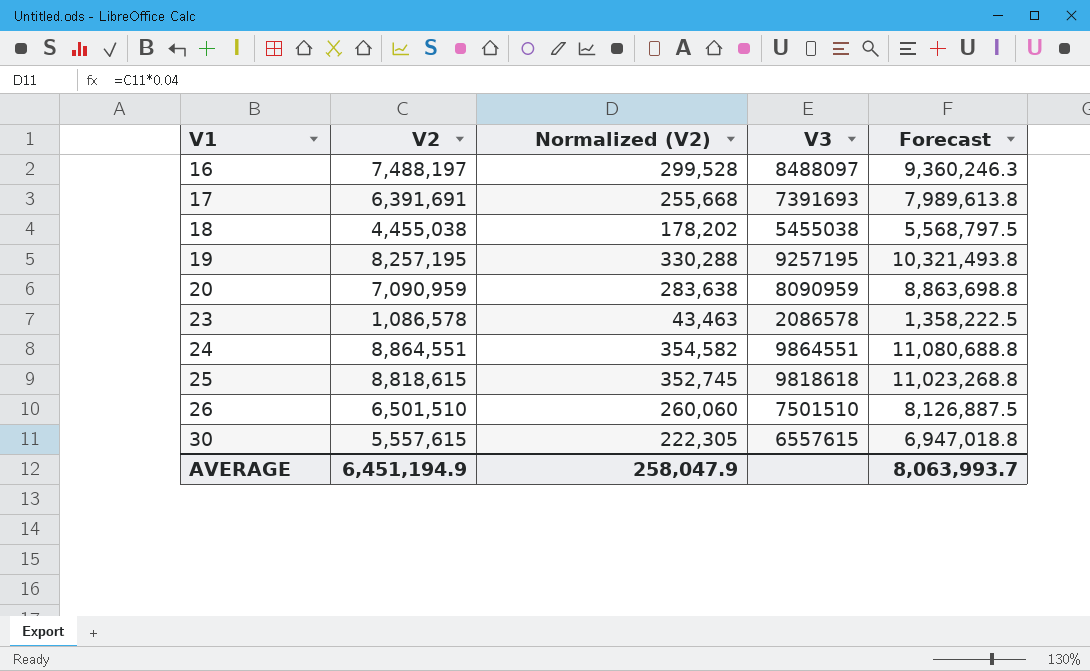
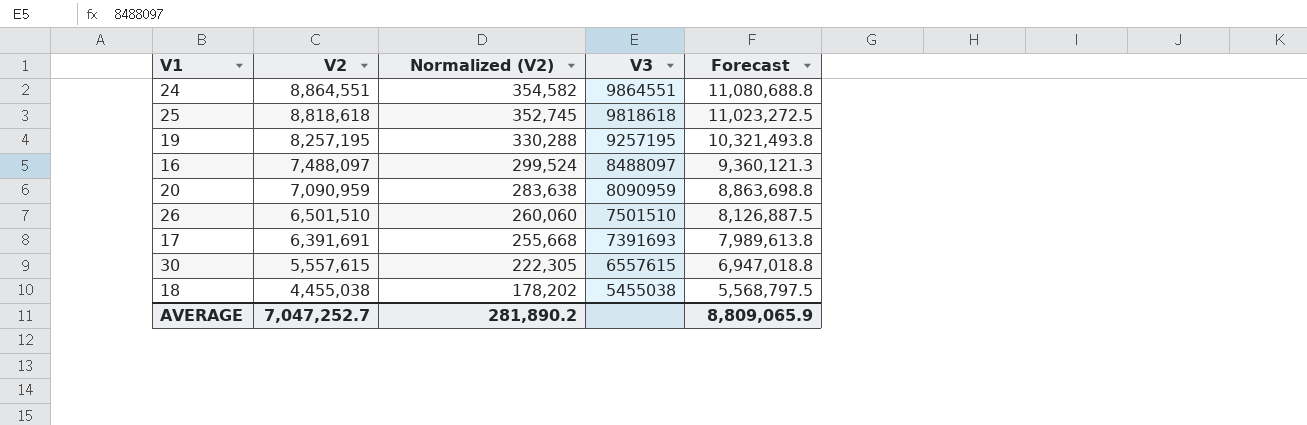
row order: V1 ascending -> V2 descending
row 23: 1,086,578 | 43,463 | 2086578 | 1,358,222.5 -> none
25 | V2: 8,818,615 -> 8,818,618
25 | Forecast: 11,023,268.8 -> 11,023,272.5
16 | V2: 7,488,197 -> 7,488,097
16 | Normalized (V2): 299,528 -> 299,524
16 | Forecast: 9,360,246.3 -> 9,360,121.3
AVERAGE | V2: 6,451,194.9 -> 7,047,252.7
AVERAGE | Normalized (V2): 258,047.9 -> 281,890.2
AVERAGE | Forecast: 8,063,993.7 -> 8,809,065.9

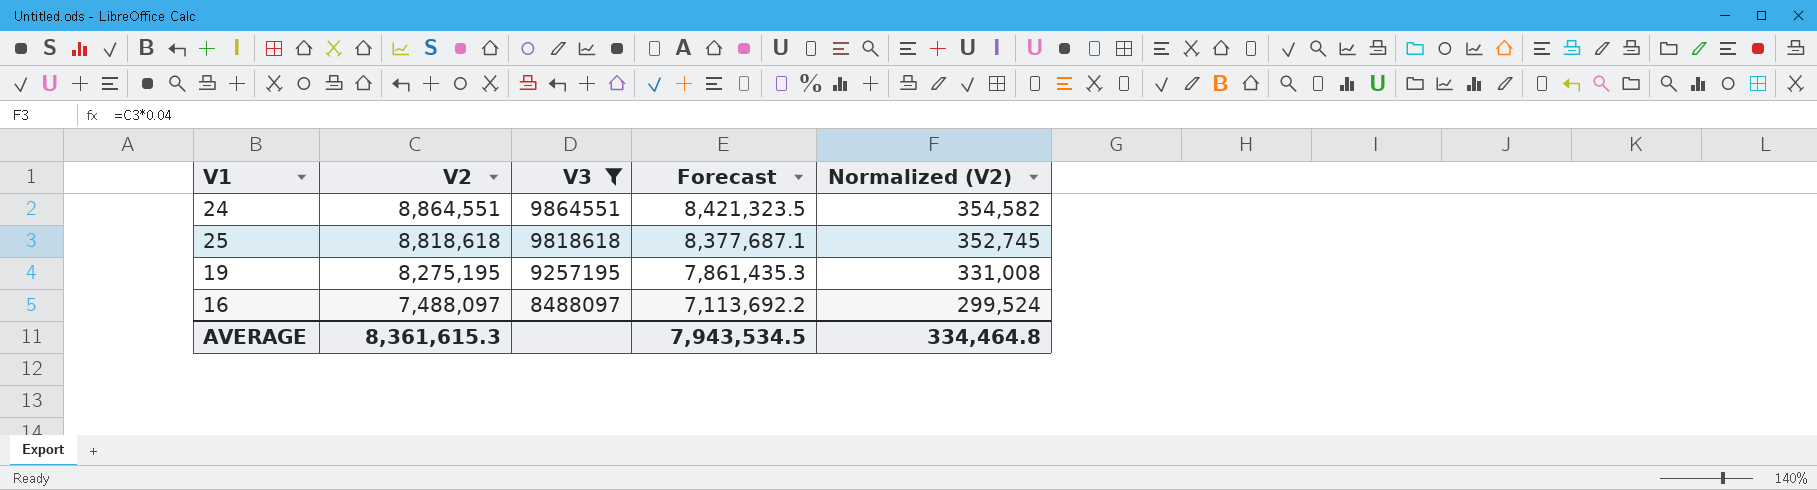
filter: none -> V3 >= 8488097
column Forecast | formula: [V2] * 1.25 -> [V2] * 0.95
column Normalized (V2) | position: 3 -> 5
19 | V2: 8,257,195 -> 8,275,195
19 | Normalized (V2): 330,288 -> 331,008
AVERAGE | V2: 7,047,252.7 -> 8,361,615.3
AVERAGE | Forecast: 8,809,065.9 -> 7,943,534.5
AVERAGE | Normalized (V2): 281,890.2 -> 334,464.8

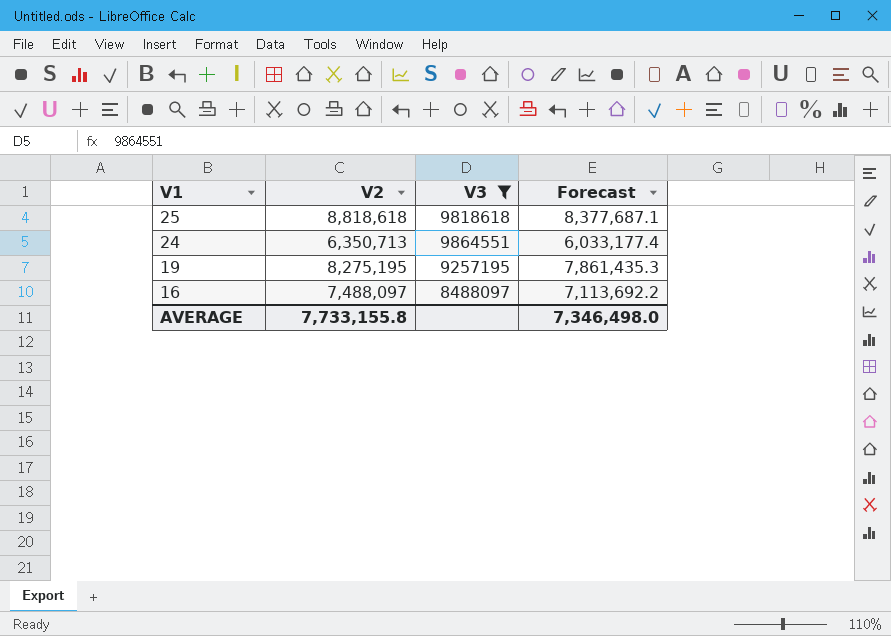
row order: V2 descending -> V1 descending
column Normalized (V2) | formula: [V2] * 0.04 -> none
24 | V2: 8,864,551 -> 6,350,713
24 | Forecast: 8,421,323.5 -> 6,033,177.4
AVERAGE | V2: 8,361,615.3 -> 7,733,155.8
AVERAGE | Forecast: 7,943,534.5 -> 7,346,498.0

